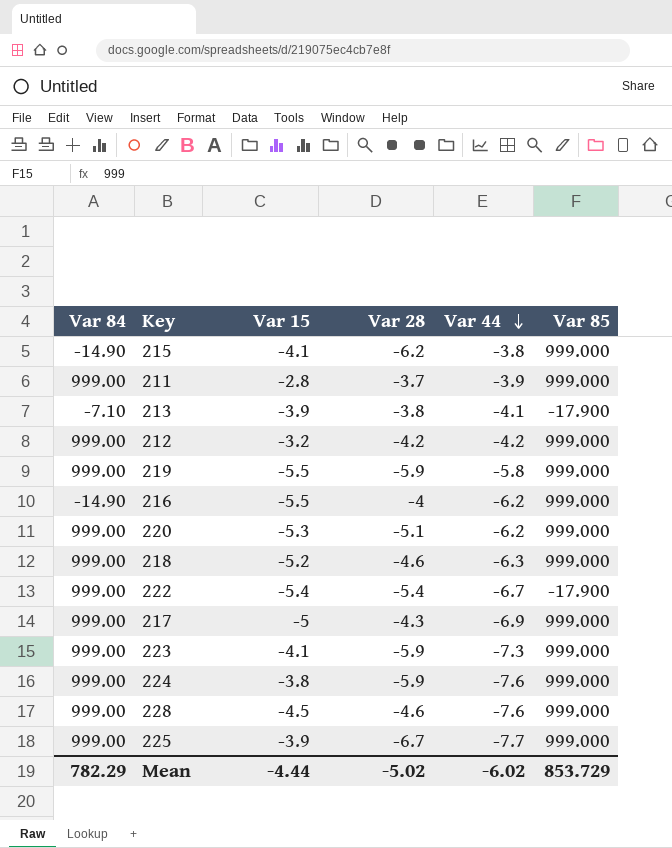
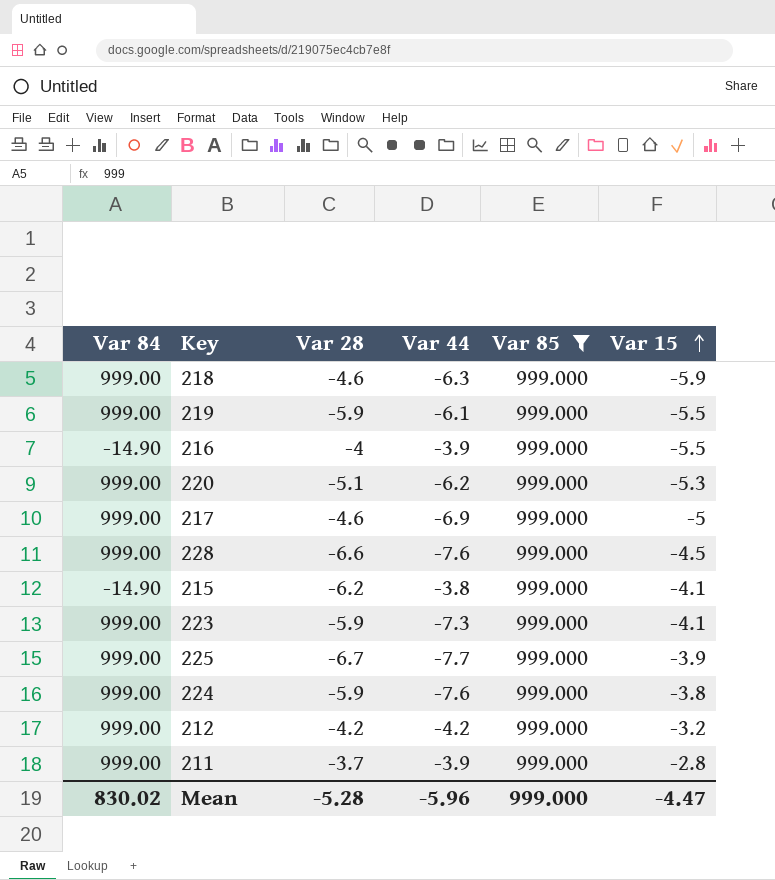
filter: none -> Var 85 = 999.000
row order: Var 44 descending -> Var 15 ascending
column Var 15 | position: 3 -> 6
218 | Var 15: -5.2 -> -5.9
219 | Var 44: -5.8 -> -6.1
216 | Var 44: -6.2 -> -3.9
217 | Var 28: -4.3 -> -4.6
228 | Var 28: -4.6 -> -6.6
Mean | Var 84: 782.29 -> 830.02
Mean | Var 28: -5.02 -> -5.28
Mean | Var 44: -6.02 -> -5.96
Mean | Var 85: 853.729 -> 999.000
Mean | Var 15: -4.44 -> -4.47

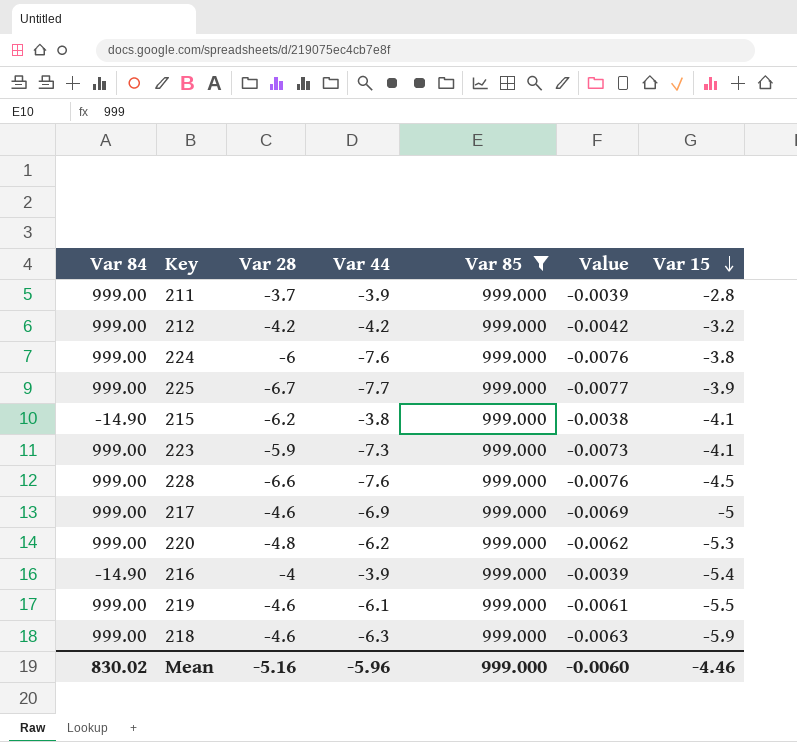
row order: Var 15 ascending -> Var 15 descending
column Value | formula: none -> [Var 44] / [Var 85]
224 | Var 28: -5.9 -> -6
220 | Var 28: -5.1 -> -4.8
216 | Var 15: -5.5 -> -5.4
219 | Var 28: -5.9 -> -4.6
Mean | Var 28: -5.28 -> -5.16
Mean | Var 15: -4.47 -> -4.46

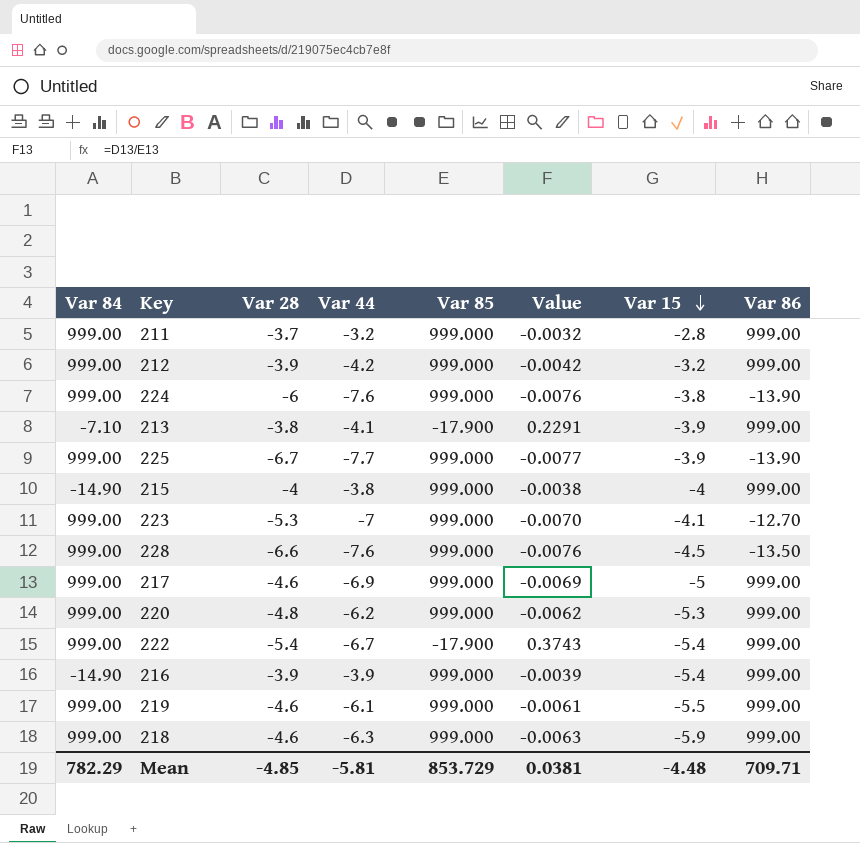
filter: Var 85 = 999.000 -> none
column Var 86 | position: none -> 8
211 | Var 44: -3.9 -> -3.2
211 | Value: -0.0039 -> -0.0032
212 | Var 28: -4.2 -> -3.9
215 | Var 28: -6.2 -> -4
215 | Var 15: -4.1 -> -4
223 | Var 28: -5.9 -> -5.3
223 | Var 44: -7.3 -> -7
223 | Value: -0.0073 -> -0.0070
216 | Var 28: -4 -> -3.9
Mean | Var 84: 830.02 -> 782.29
Mean | Var 28: -5.16 -> -4.85
Mean | Var 44: -5.96 -> -5.81
Mean | Var 85: 999.000 -> 853.729
Mean | Value: -0.0060 -> 0.0381
Mean | Var 15: -4.46 -> -4.48

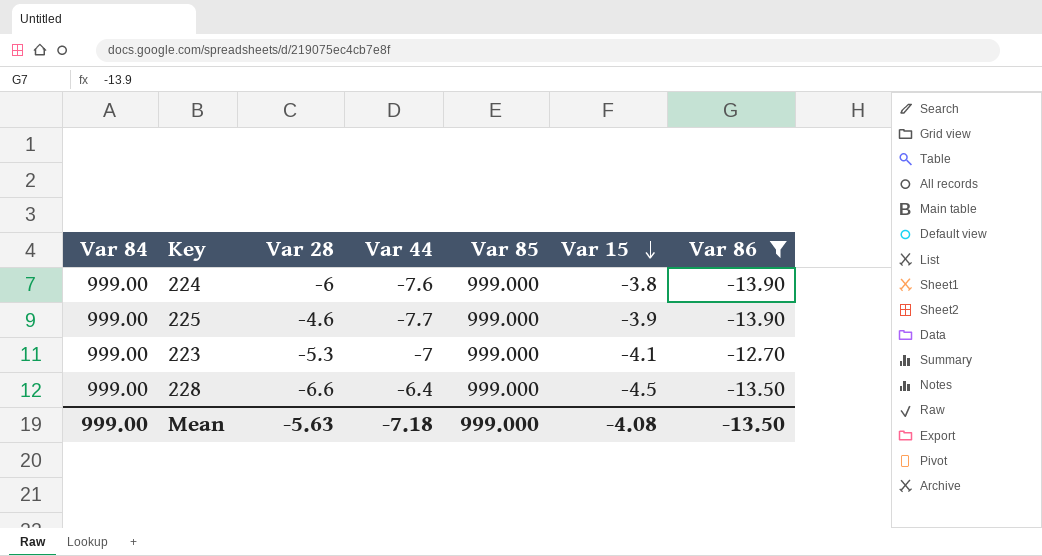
filter: none -> Var 86 != 999.00
column Value | formula: [Var 44] / [Var 85] -> none
225 | Var 28: -6.7 -> -4.6
228 | Var 44: -7.6 -> -6.4
Mean | Var 84: 782.29 -> 999.00
Mean | Var 28: -4.85 -> -5.63
Mean | Var 44: -5.81 -> -7.18
Mean | Var 85: 853.729 -> 999.000
Mean | Var 15: -4.48 -> -4.08
Mean | Var 86: 709.71 -> -13.50

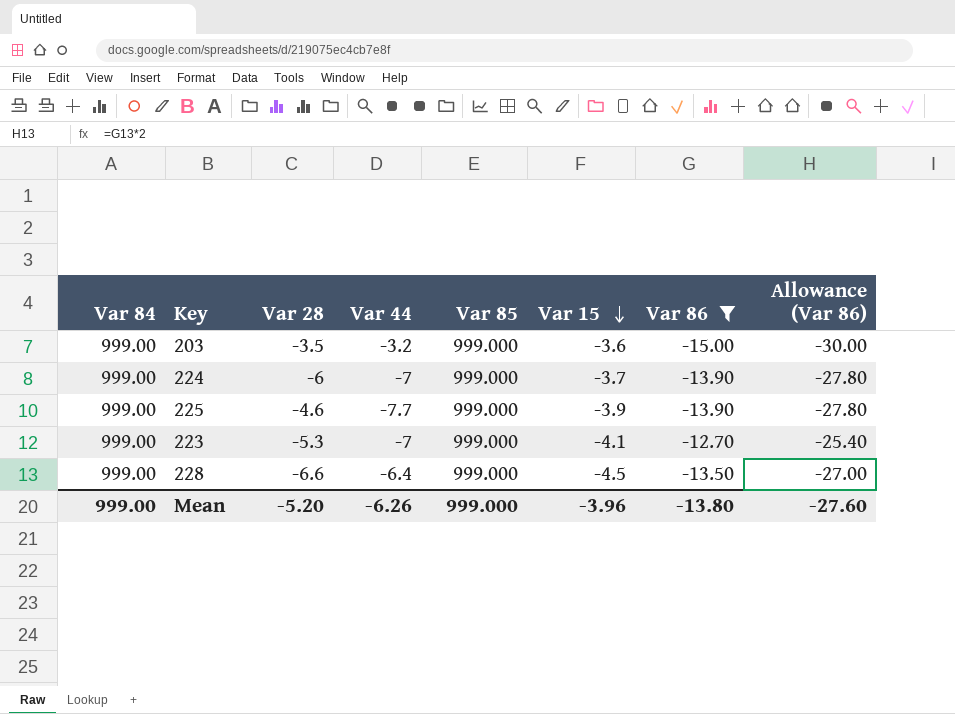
column Allowance (Var 86) | formula: none -> [Var 86] * 2
row 203: none -> 999.00 | -3.5 | -3.2 | 999.000 | -3.6 | -15.00 | -30.00
224 | Var 44: -7.6 -> -7
224 | Var 15: -3.8 -> -3.7
Mean | Var 28: -5.63 -> -5.20
Mean | Var 44: -7.18 -> -6.26
Mean | Var 15: -4.08 -> -3.96
Mean | Var 86: -13.50 -> -13.80

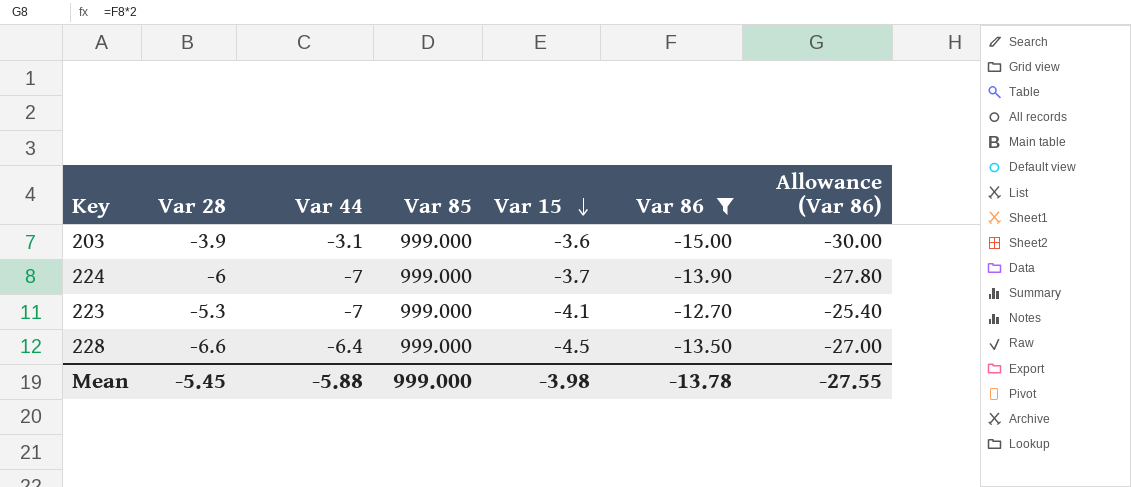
column Var 84 | position: 1 -> none
row 225: 999.00 | -4.6 | -7.7 | 999.000 | -3.9 | -13.90 | -27.80 -> none
203 | Var 28: -3.5 -> -3.9
203 | Var 44: -3.2 -> -3.1
Mean | Var 28: -5.20 -> -5.45
Mean | Var 44: -6.26 -> -5.88
Mean | Var 15: -3.96 -> -3.98
Mean | Var 86: -13.80 -> -13.78
Mean | Allowance (Var 86): -27.60 -> -27.55

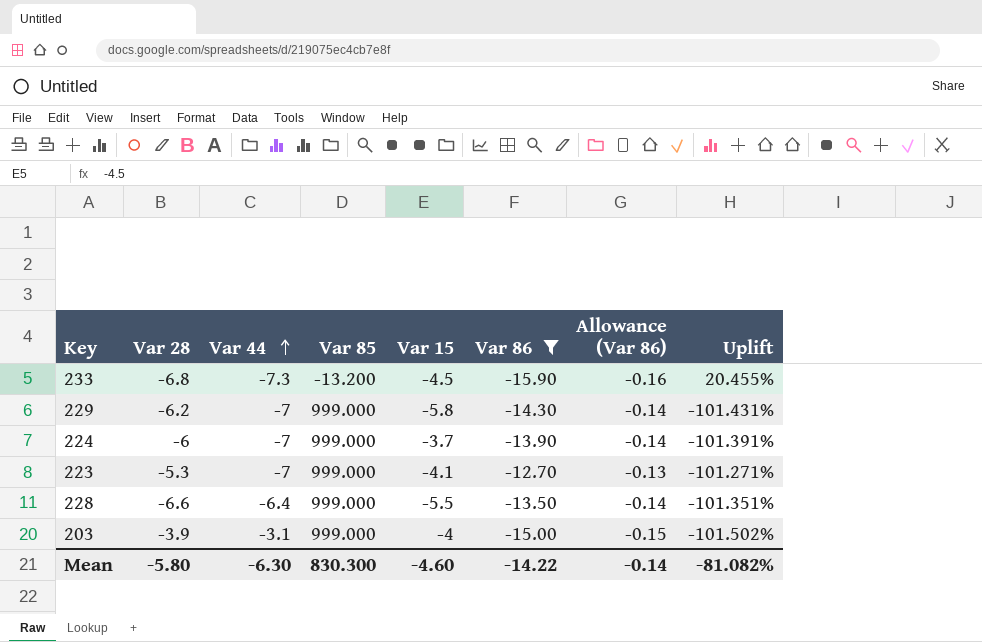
row order: Var 15 descending -> Var 44 ascending
column Allowance (Var 86) | formula: [Var 86] * 2 -> [Var 86] * 0.01
column Uplift | formula: none -> ([Var 86] - [Var 85]) / [Var 85]
row 233: none -> -6.8 | -7.3 | -13.200 | -4.5 | -15.90 | -0.16 | 20.455%
row 229: none -> -6.2 | -7 | 999.000 | -5.8 | -14.30 | -0.14 | -101.431%
228 | Var 15: -4.5 -> -5.5
203 | Var 15: -3.6 -> -4
Mean | Var 28: -5.45 -> -5.80
Mean | Var 44: -5.88 -> -6.30
Mean | Var 85: 999.000 -> 830.300
Mean | Var 15: -3.98 -> -4.60
Mean | Var 86: -13.78 -> -14.22
Mean | Allowance (Var 86): -27.55 -> -0.14

